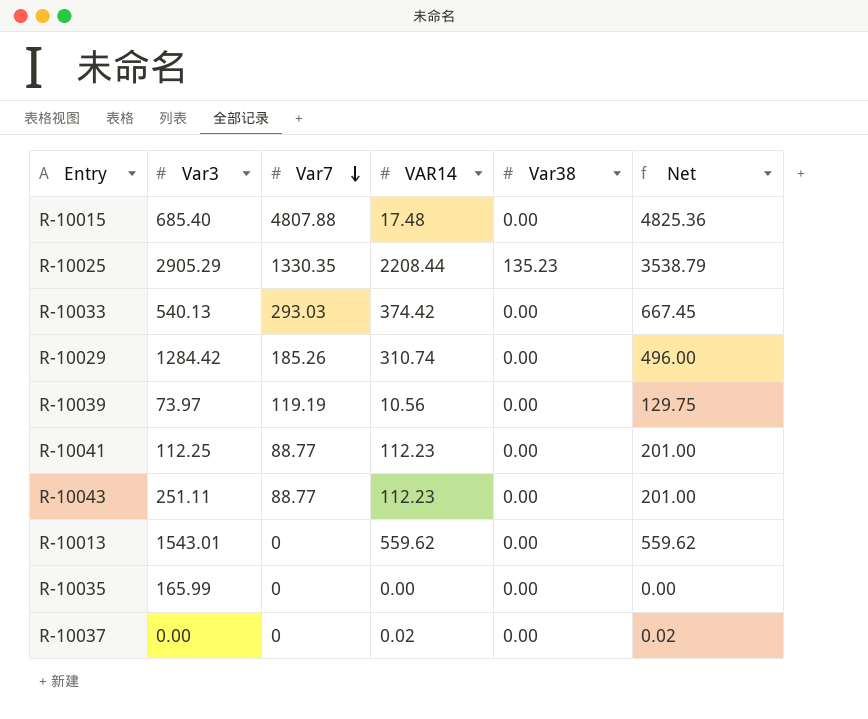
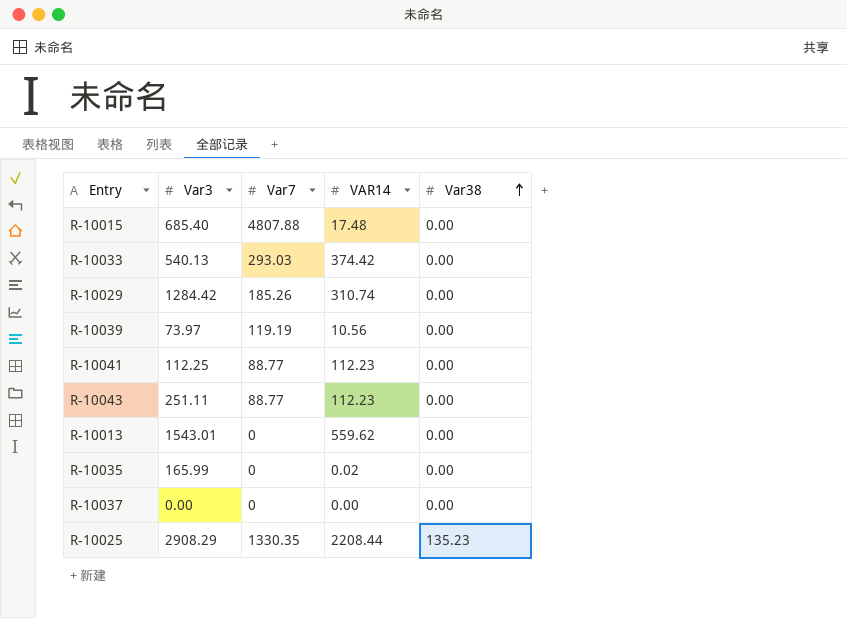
row order: Var7 descending -> Var38 ascending
column Net | formula: [Var7] + [VAR14] -> none
R-10035 | VAR14: 0.00 -> 0.02
R-10037 | VAR14: 0.02 -> 0.00
R-10025 | Var3: 2905.29 -> 2908.29

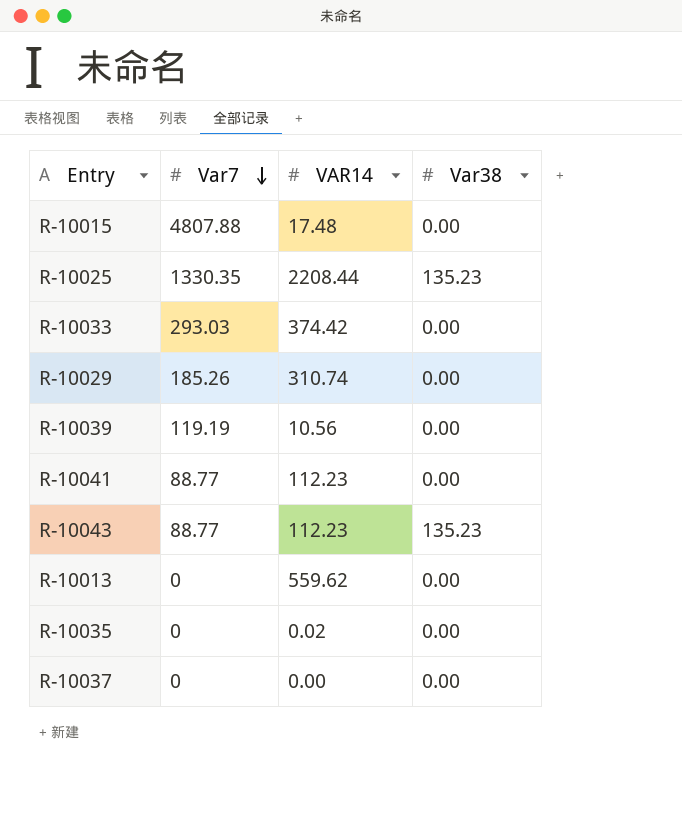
row order: Var38 ascending -> Var7 descending
column Var3 | position: 2 -> none
R-10043 | Var38: 0.00 -> 135.23

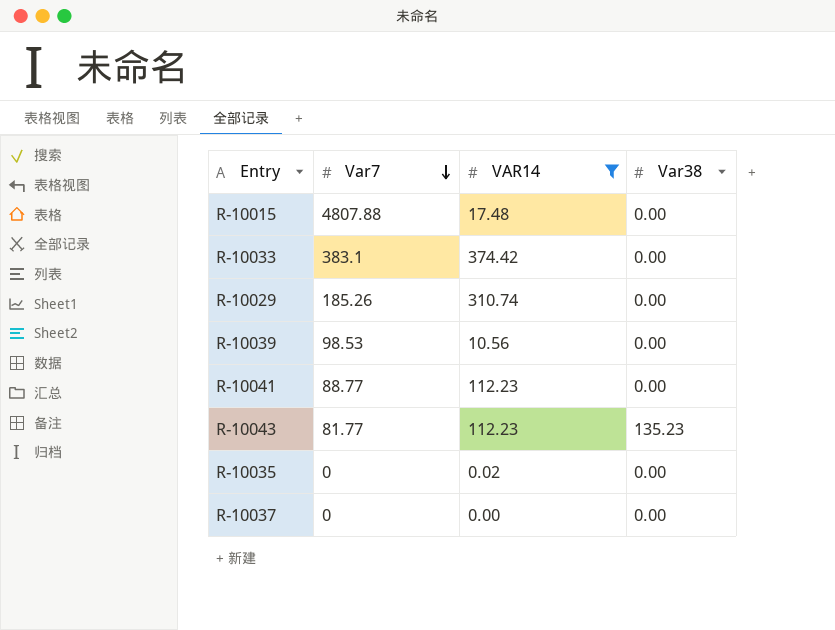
filter: none -> VAR14 <= 374.42
R-10033 | Var7: 293.03 -> 383.1
R-10039 | Var7: 119.19 -> 98.53
R-10043 | Var7: 88.77 -> 81.77

